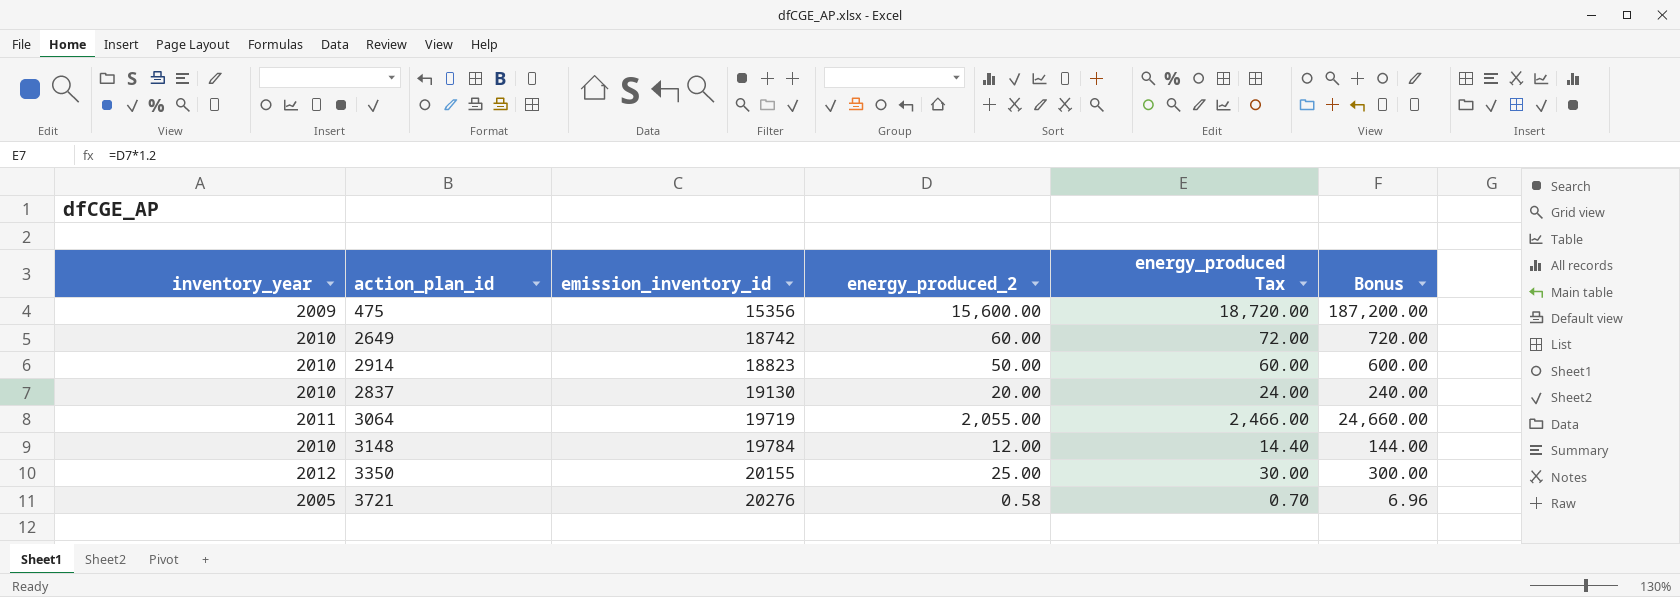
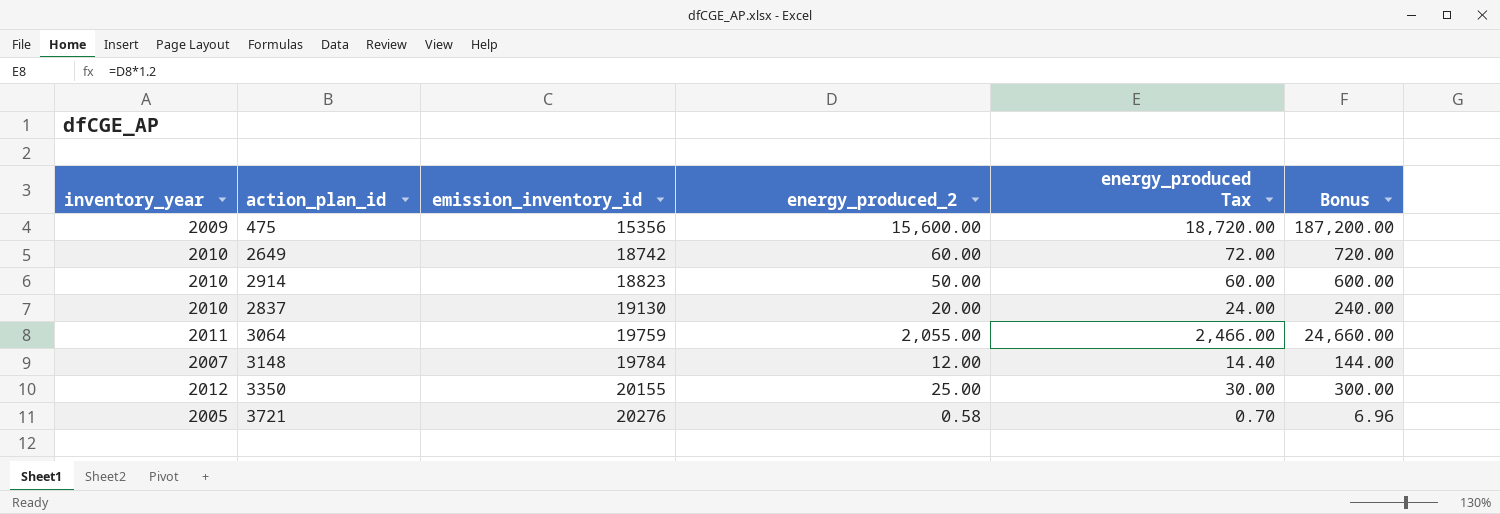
3064 | emission_inventory_id: 19719 -> 19759
3148 | inventory_year: 2010 -> 2007

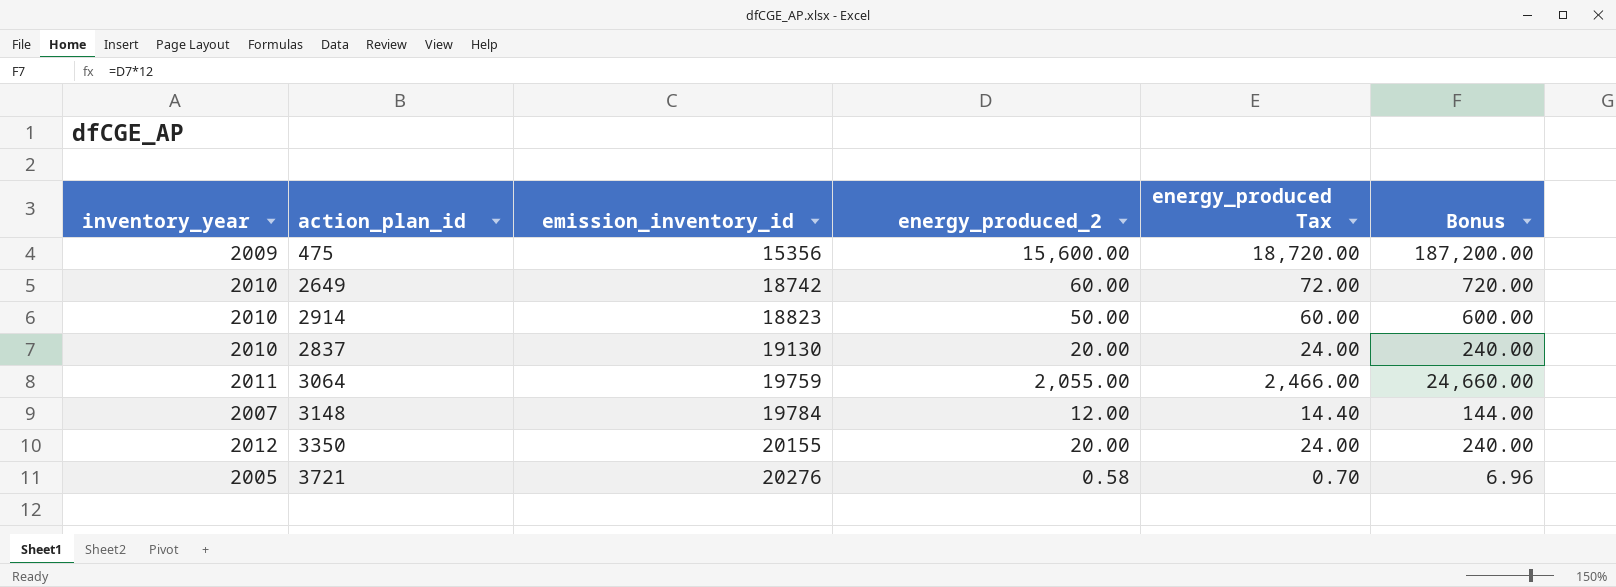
3350 | energy_produced_2: 25.00 -> 20.00
3350 | energy_produced Tax: 30.00 -> 24.00
3350 | Bonus: 300.00 -> 240.00

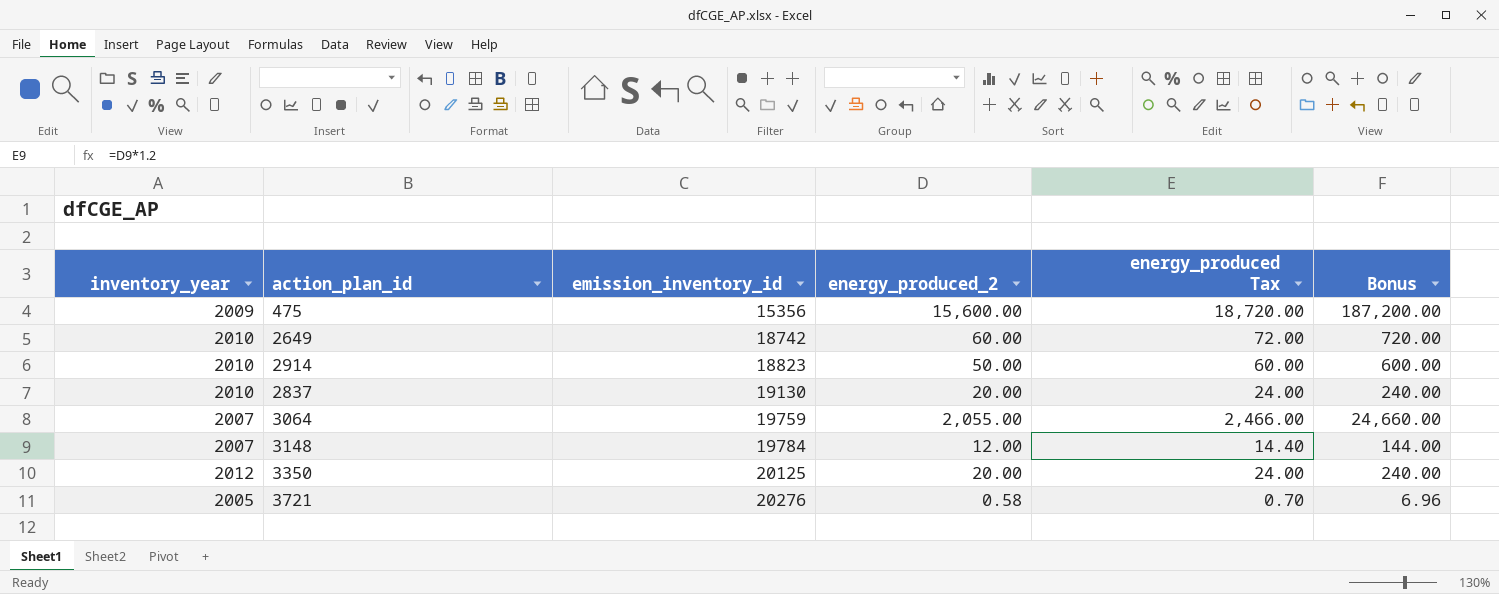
3064 | inventory_year: 2011 -> 2007
3350 | emission_inventory_id: 20155 -> 20125

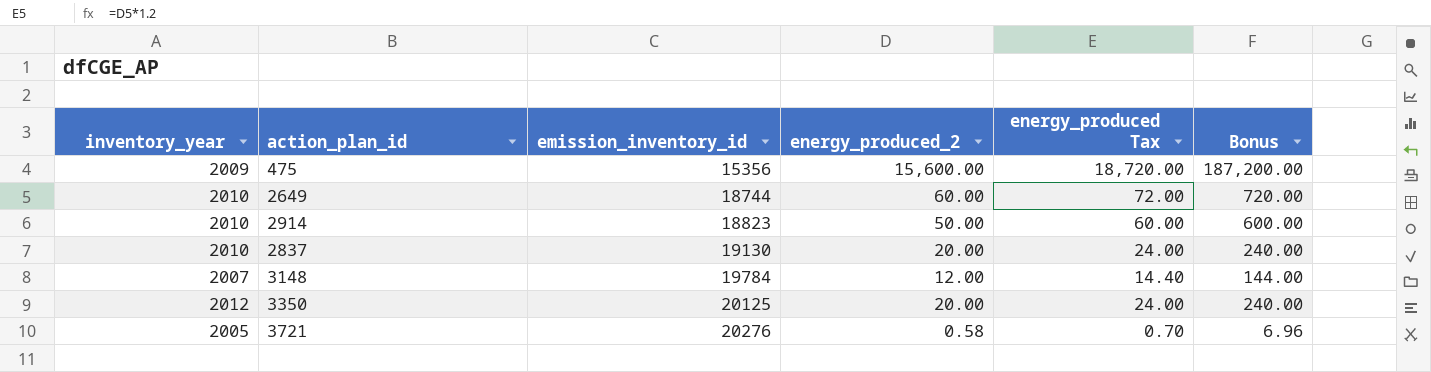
row 3064: 2007 | 19759 | 2,055.00 | 2,466.00 | 24,660.00 -> none
2649 | emission_inventory_id: 18742 -> 18744

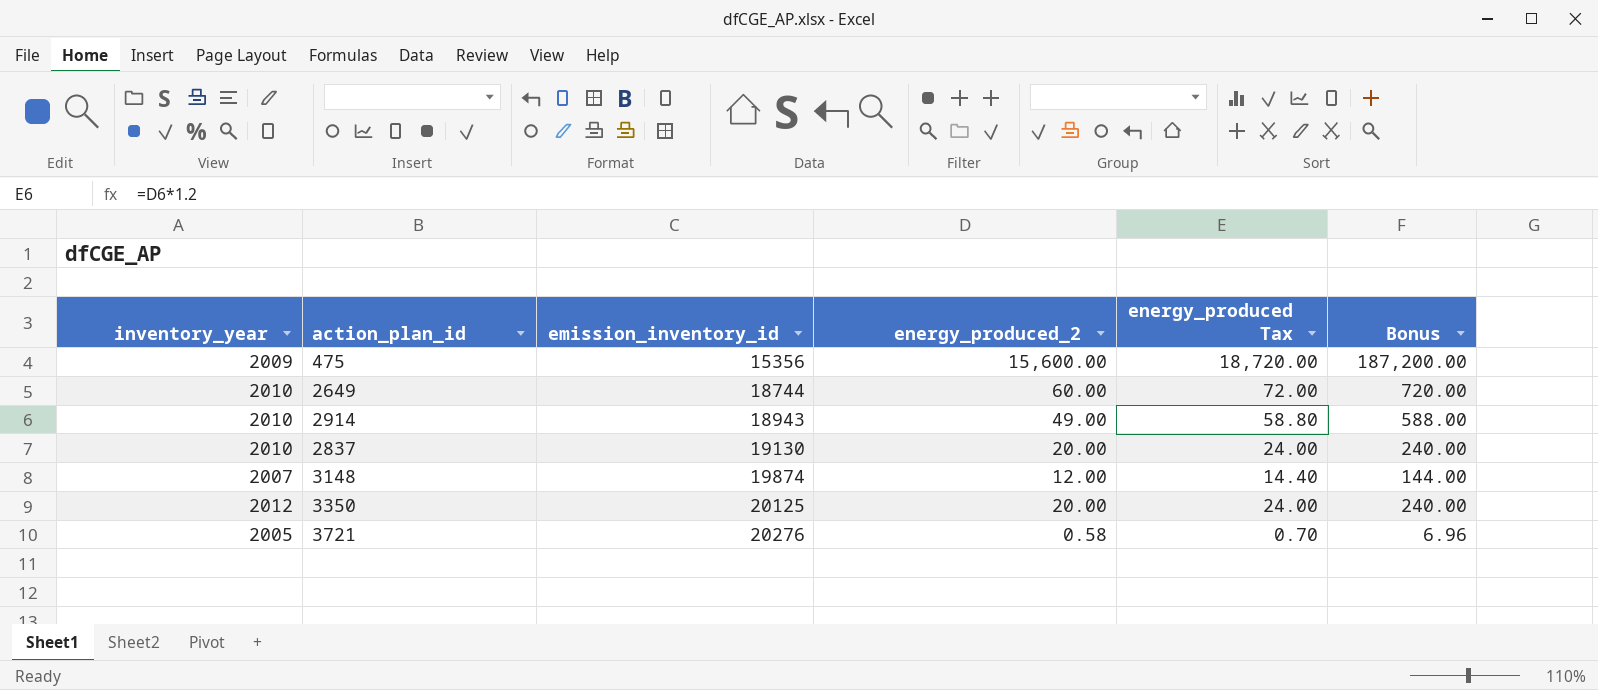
2914 | emission_inventory_id: 18823 -> 18943
2914 | energy_produced_2: 50.00 -> 49.00
2914 | energy_produced Tax: 60.00 -> 58.80
2914 | Bonus: 600.00 -> 588.00
3148 | emission_inventory_id: 19784 -> 19874

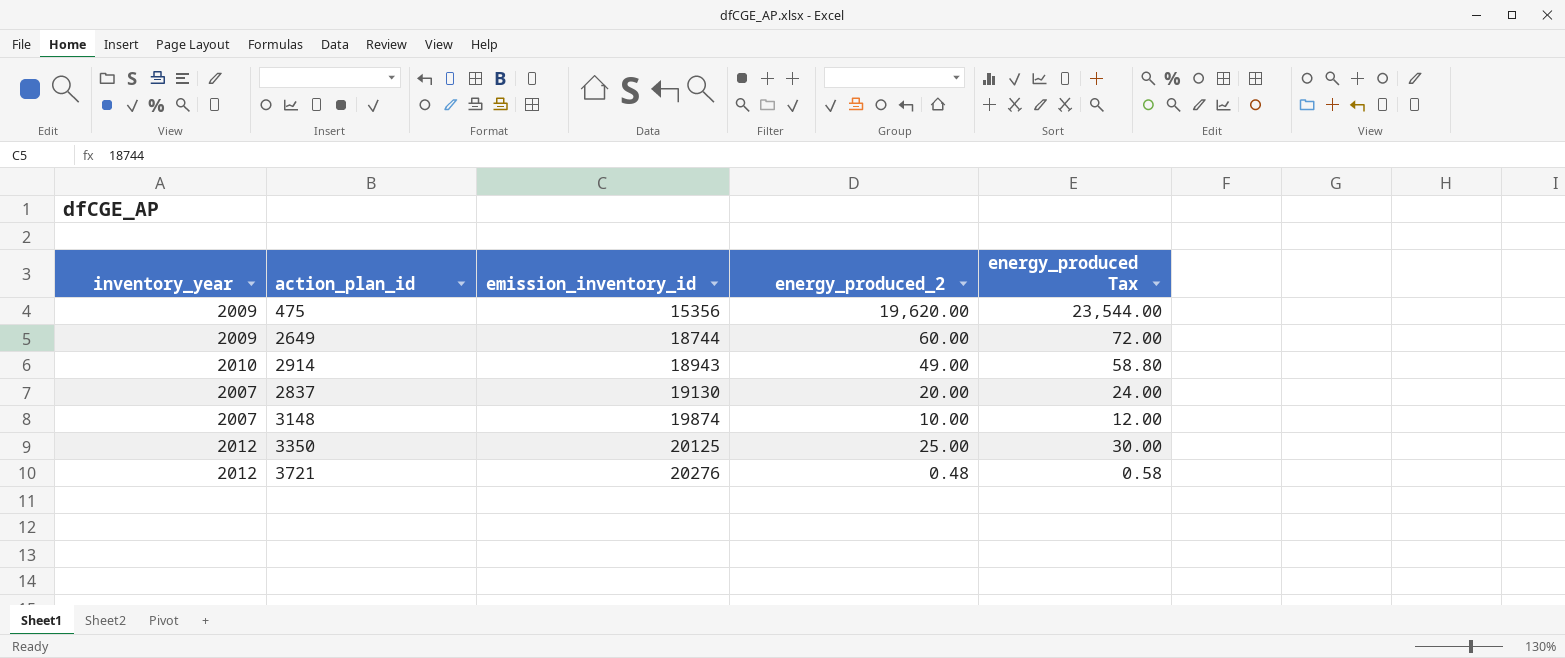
column Bonus | formula: [energy_produced_2] * 12 -> none
475 | energy_produced_2: 15,600.00 -> 19,620.00
475 | energy_produced Tax: 18,720.00 -> 23,544.00
2649 | inventory_year: 2010 -> 2009
2837 | inventory_year: 2010 -> 2007
3148 | energy_produced_2: 12.00 -> 10.00
3148 | energy_produced Tax: 14.40 -> 12.00
3350 | energy_produced_2: 20.00 -> 25.00
3350 | energy_produced Tax: 24.00 -> 30.00
3721 | inventory_year: 2005 -> 2012
3721 | energy_produced_2: 0.58 -> 0.48
3721 | energy_produced Tax: 0.70 -> 0.58

